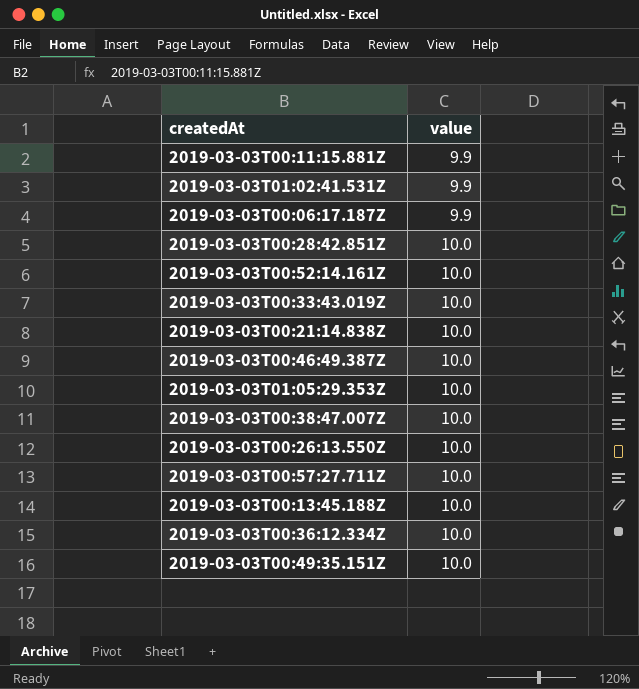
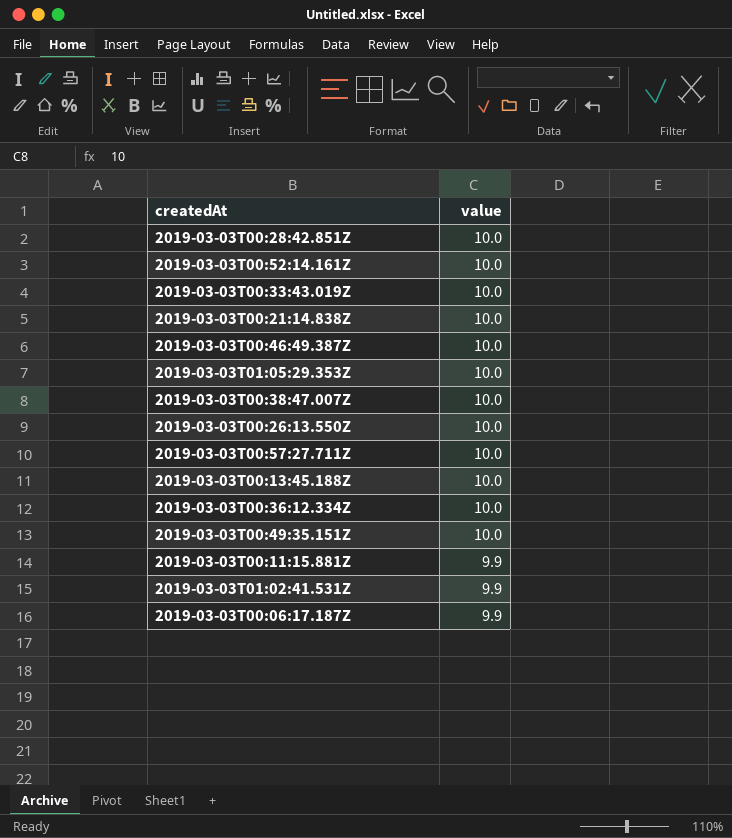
row order: value ascending -> value descending

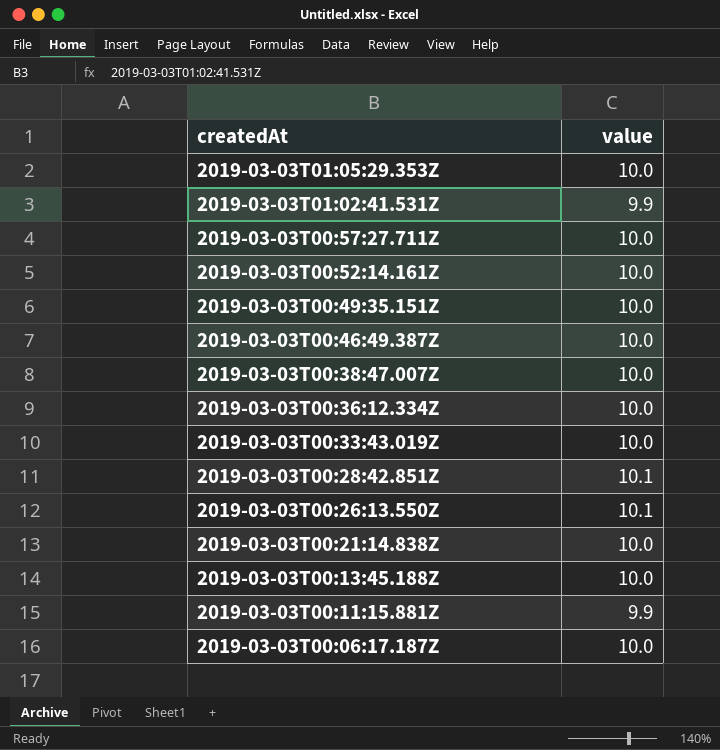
row order: value descending -> createdAt descending
2019-03-03T00:28:42.851Z | value: 10.0 -> 10.1
2019-03-03T00:26:13.550Z | value: 10.0 -> 10.1
2019-03-03T00:06:17.187Z | value: 9.9 -> 10.0

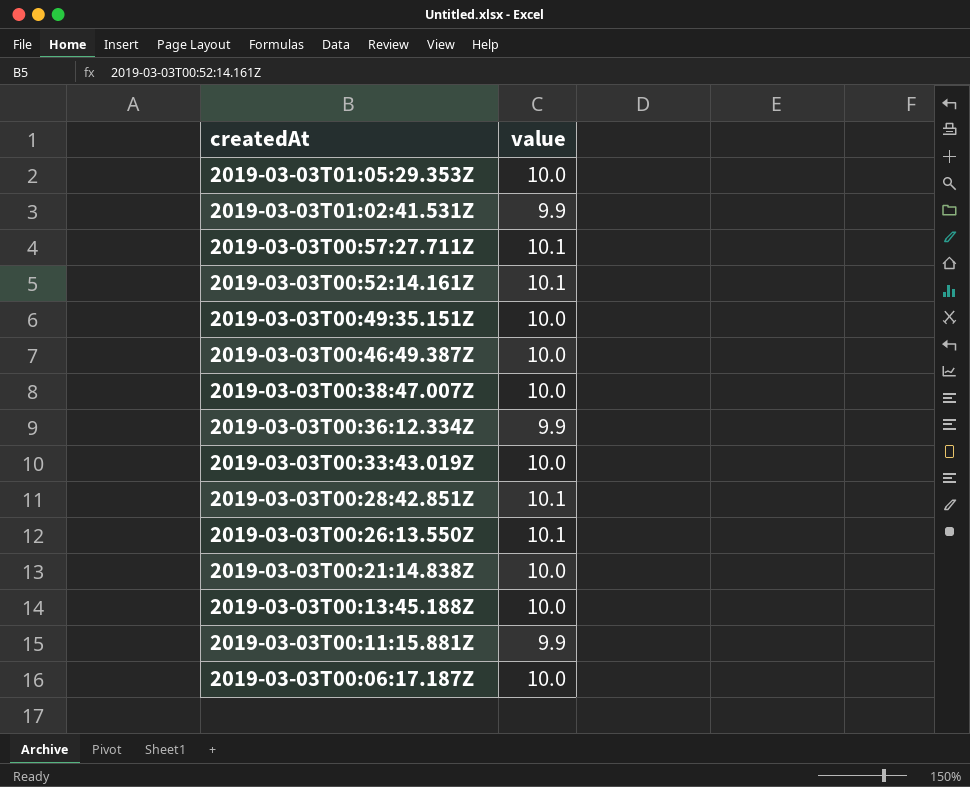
2019-03-03T00:57:27.711Z | value: 10.0 -> 10.1
2019-03-03T00:52:14.161Z | value: 10.0 -> 10.1
2019-03-03T00:36:12.334Z | value: 10.0 -> 9.9

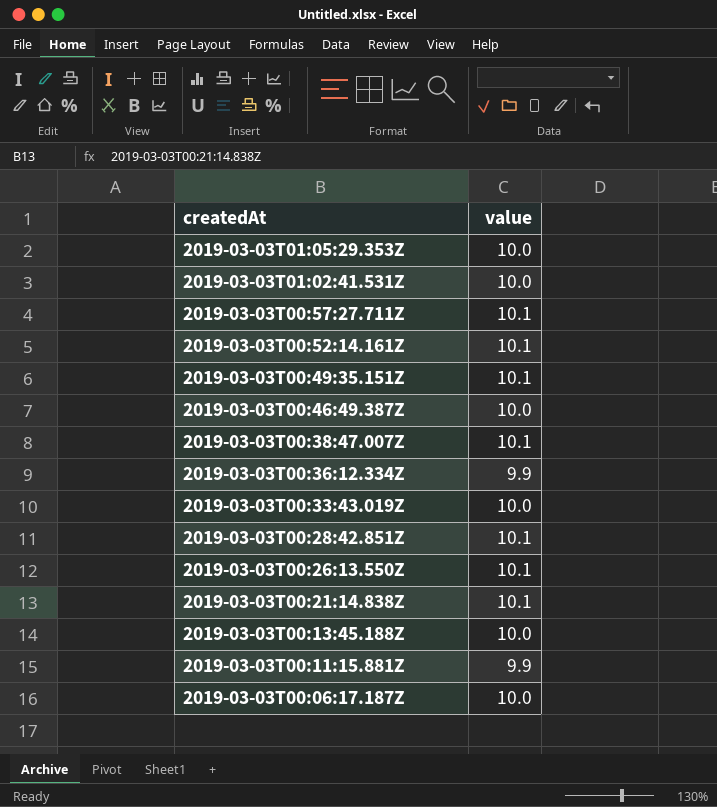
2019-03-03T01:02:41.531Z | value: 9.9 -> 10.0
2019-03-03T00:49:35.151Z | value: 10.0 -> 10.1
2019-03-03T00:38:47.007Z | value: 10.0 -> 10.1
2019-03-03T00:21:14.838Z | value: 10.0 -> 10.1

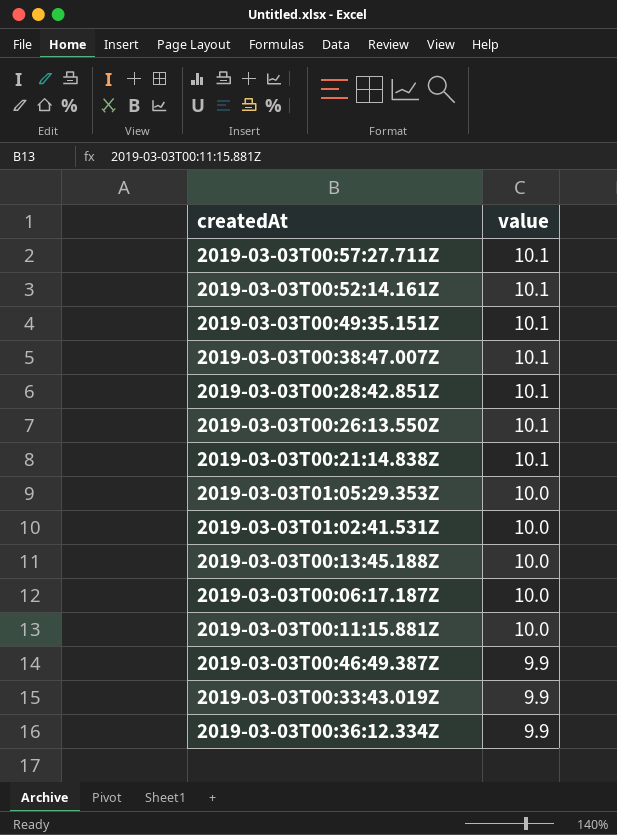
row order: createdAt descending -> value descending
2019-03-03T00:11:15.881Z | value: 9.9 -> 10.0
2019-03-03T00:46:49.387Z | value: 10.0 -> 9.9
2019-03-03T00:33:43.019Z | value: 10.0 -> 9.9

